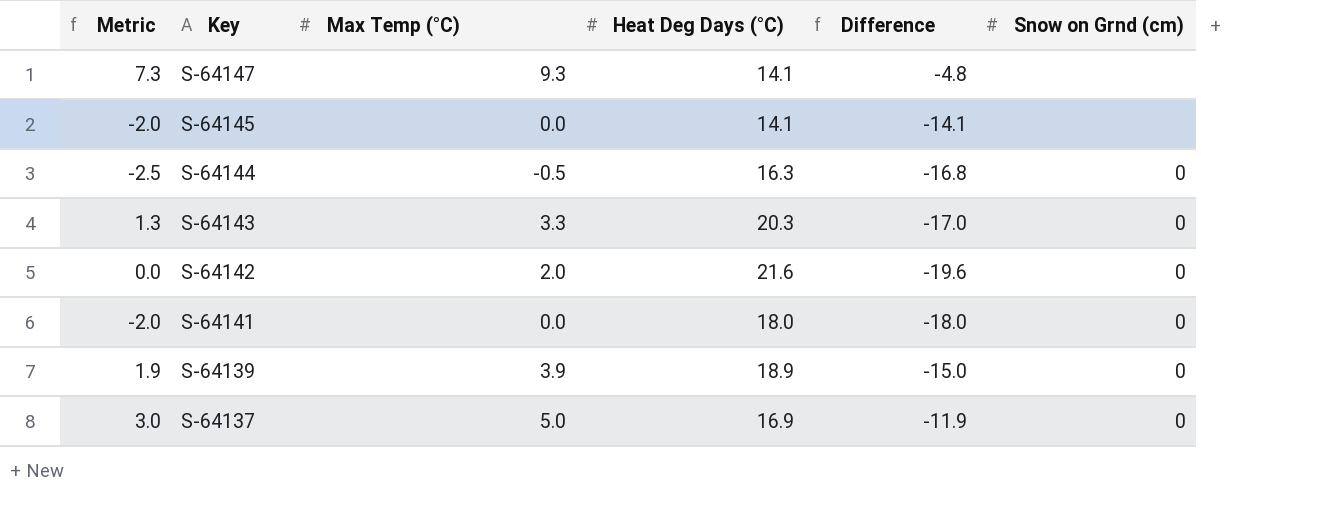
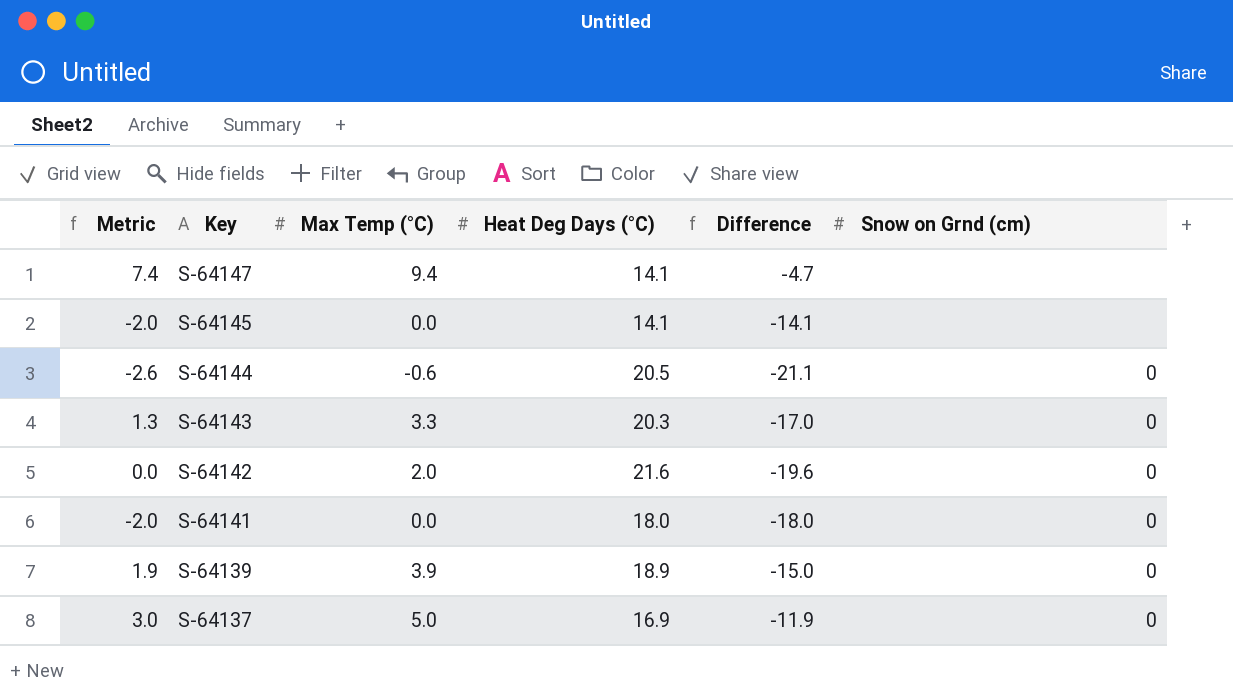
S-64147 | Metric: 7.3 -> 7.4
S-64147 | Max Temp (°C): 9.3 -> 9.4
S-64147 | Difference: -4.8 -> -4.7
S-64144 | Metric: -2.5 -> -2.6
S-64144 | Max Temp (°C): -0.5 -> -0.6
S-64144 | Heat Deg Days (°C): 16.3 -> 20.5
S-64144 | Difference: -16.8 -> -21.1

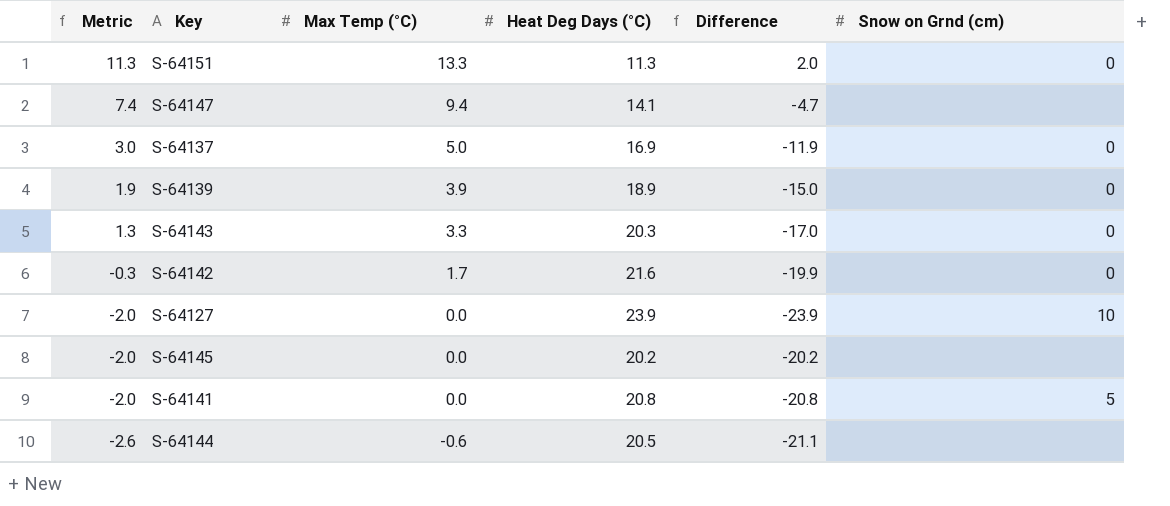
row order: Key descending -> Metric descending
row S-64151: none -> 11.3 | 13.3 | 11.3 | 2.0 | 0
S-64142 | Metric: 0.0 -> -0.3
S-64142 | Max Temp (°C): 2.0 -> 1.7
S-64142 | Difference: -19.6 -> -19.9
row S-64127: none -> -2.0 | 0.0 | 23.9 | -23.9 | 10
S-64145 | Heat Deg Days (°C): 14.1 -> 20.2
S-64145 | Difference: -14.1 -> -20.2
S-64141 | Heat Deg Days (°C): 18.0 -> 20.8
S-64141 | Difference: -18.0 -> -20.8
S-64141 | Snow on Grnd (cm): 0 -> 5
S-64144 | Snow on Grnd (cm): 0 -> none

